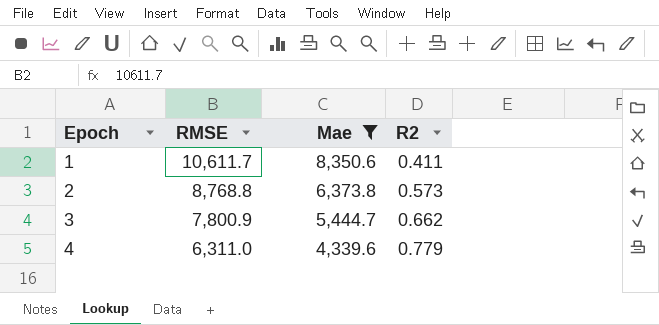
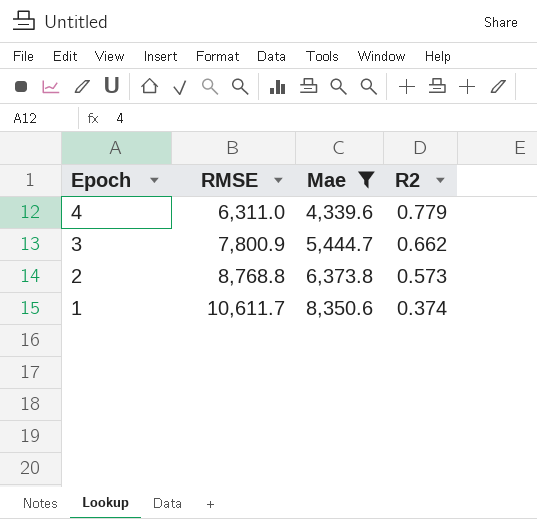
row order: Epoch ascending -> Epoch descending
1 | R2: 0.411 -> 0.374

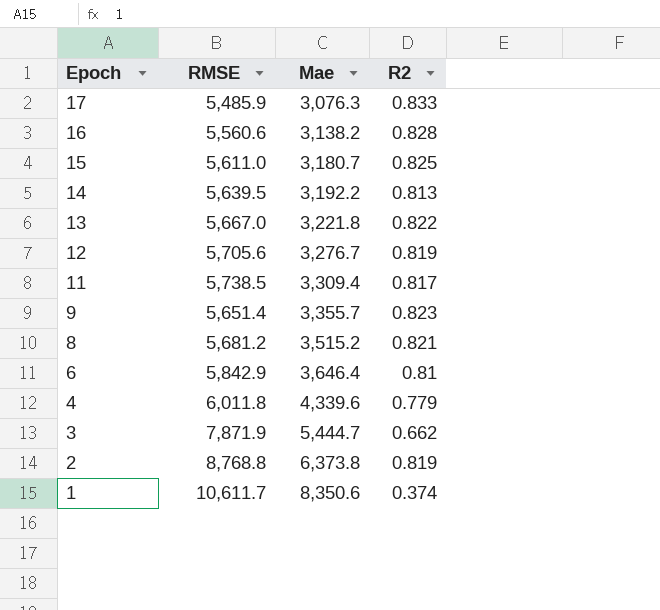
filter: Mae >= 4,339.6 -> none
4 | RMSE: 6,311.0 -> 6,011.8
3 | RMSE: 7,800.9 -> 7,871.9
2 | R2: 0.573 -> 0.819

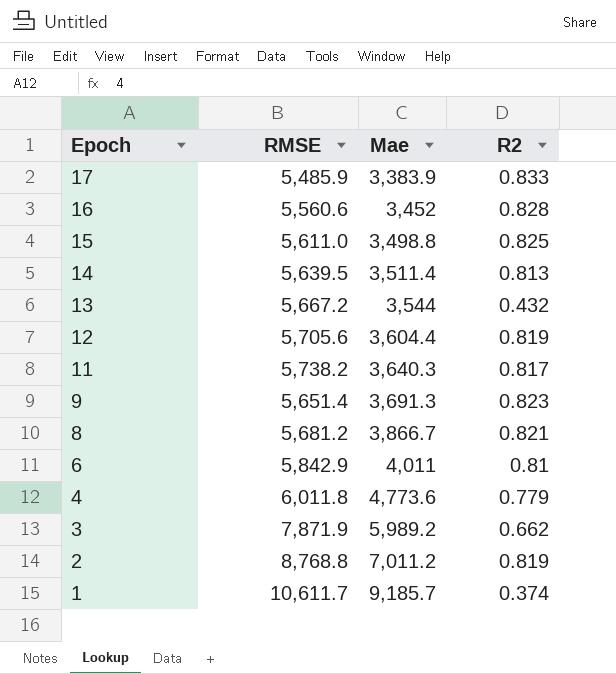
17 | Mae: 3,076.3 -> 3,383.9
16 | Mae: 3,138.2 -> 3,452
15 | Mae: 3,180.7 -> 3,498.8
14 | Mae: 3,192.2 -> 3,511.4
13 | RMSE: 5,667.0 -> 5,667.2
13 | Mae: 3,221.8 -> 3,544
13 | R2: 0.822 -> 0.432
12 | Mae: 3,276.7 -> 3,604.4
11 | RMSE: 5,738.5 -> 5,738.2
11 | Mae: 3,309.4 -> 3,640.3
9 | Mae: 3,355.7 -> 3,691.3
8 | Mae: 3,515.2 -> 3,866.7
6 | Mae: 3,646.4 -> 4,011
4 | Mae: 4,339.6 -> 4,773.6
3 | Mae: 5,444.7 -> 5,989.2
2 | Mae: 6,373.8 -> 7,011.2
1 | Mae: 8,350.6 -> 9,185.7

